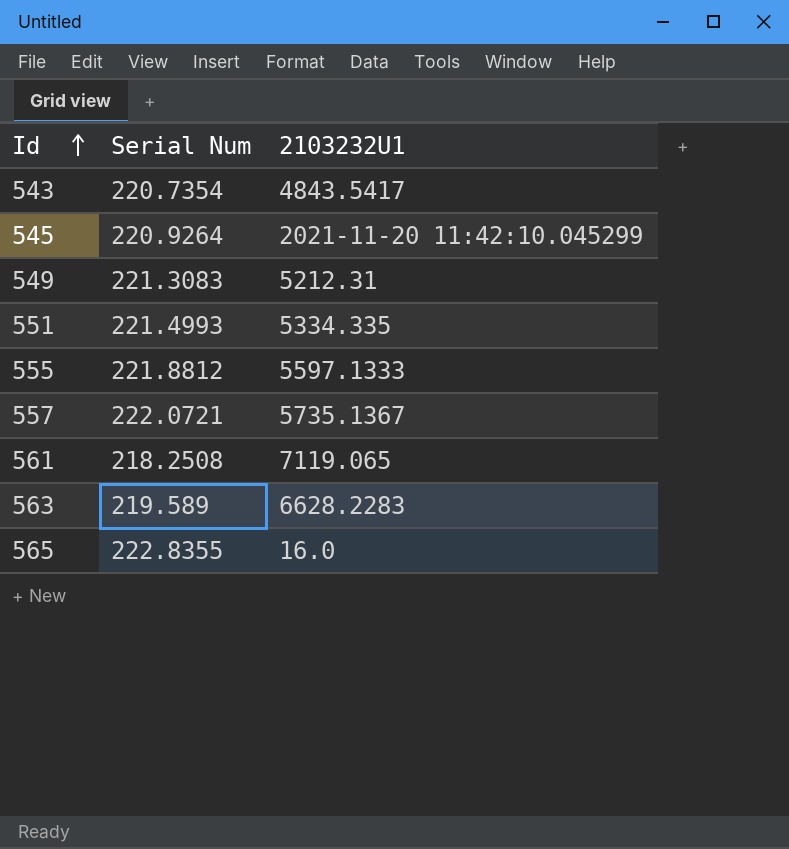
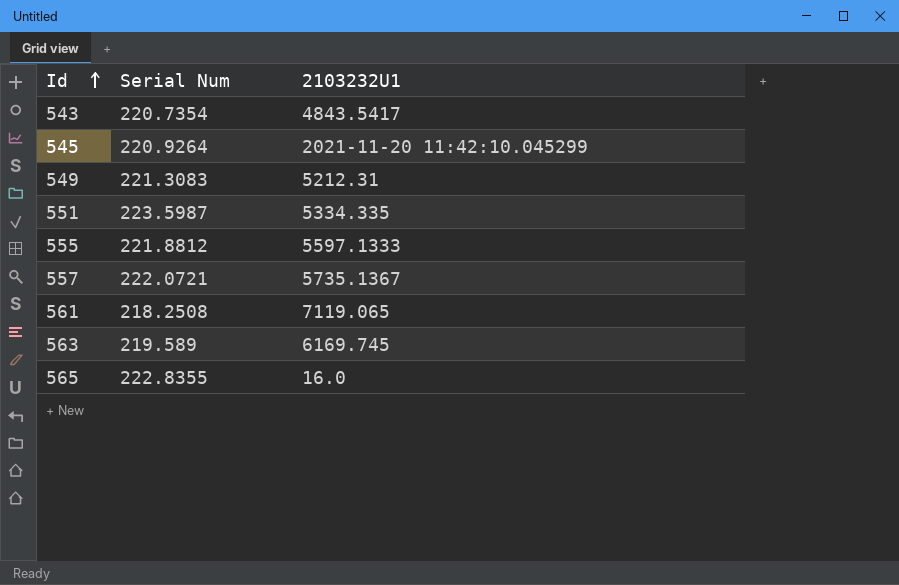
551 | Serial Num: 221.4993 -> 223.5987
563 | 2103232U1: 6628.2283 -> 6169.745

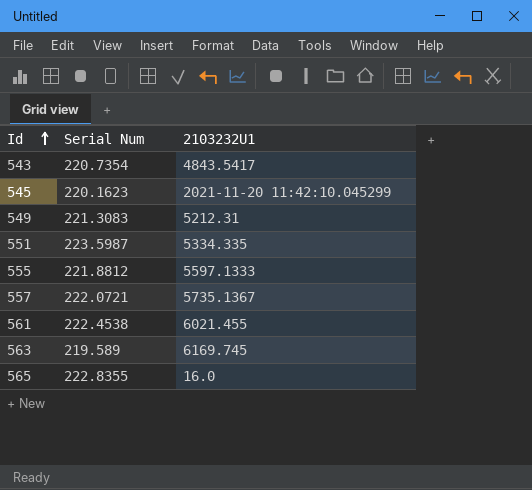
545 | Serial Num: 220.9264 -> 220.1623
561 | Serial Num: 218.2508 -> 222.4538
561 | 2103232U1: 7119.065 -> 6021.455

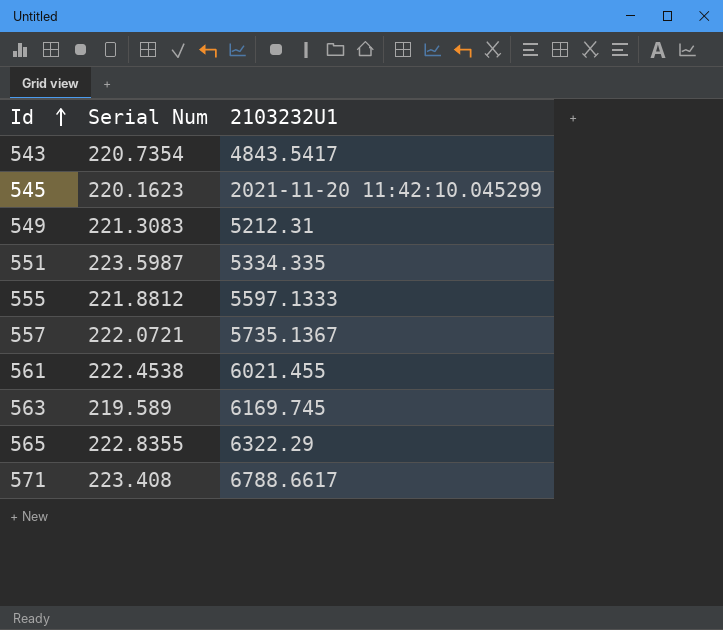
565 | 2103232U1: 16.0 -> 6322.29
row 571: none -> 223.408 | 6788.6617

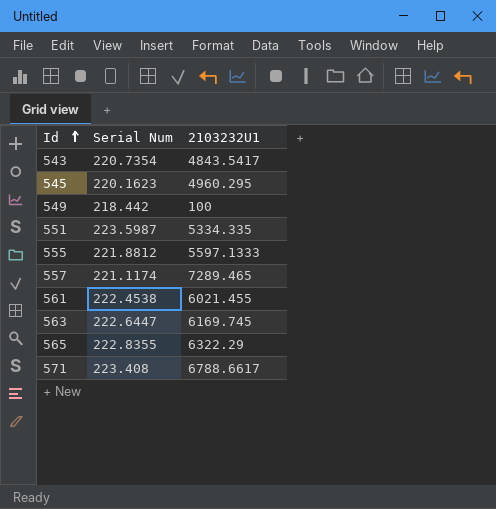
545 | 2103232U1: 2021-11-20 11:42:10.045299 -> 4960.295
549 | Serial Num: 221.3083 -> 218.442
549 | 2103232U1: 5212.31 -> 100
557 | Serial Num: 222.0721 -> 221.1174
557 | 2103232U1: 5735.1367 -> 7289.465
563 | Serial Num: 219.589 -> 222.6447

